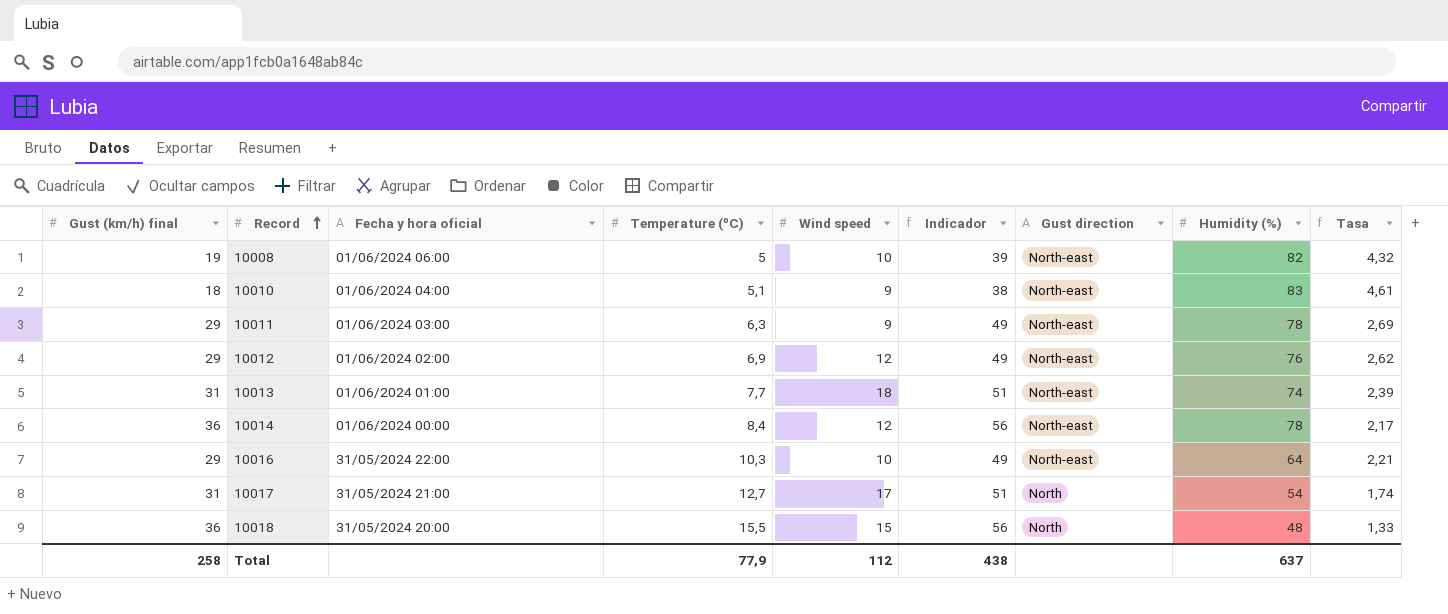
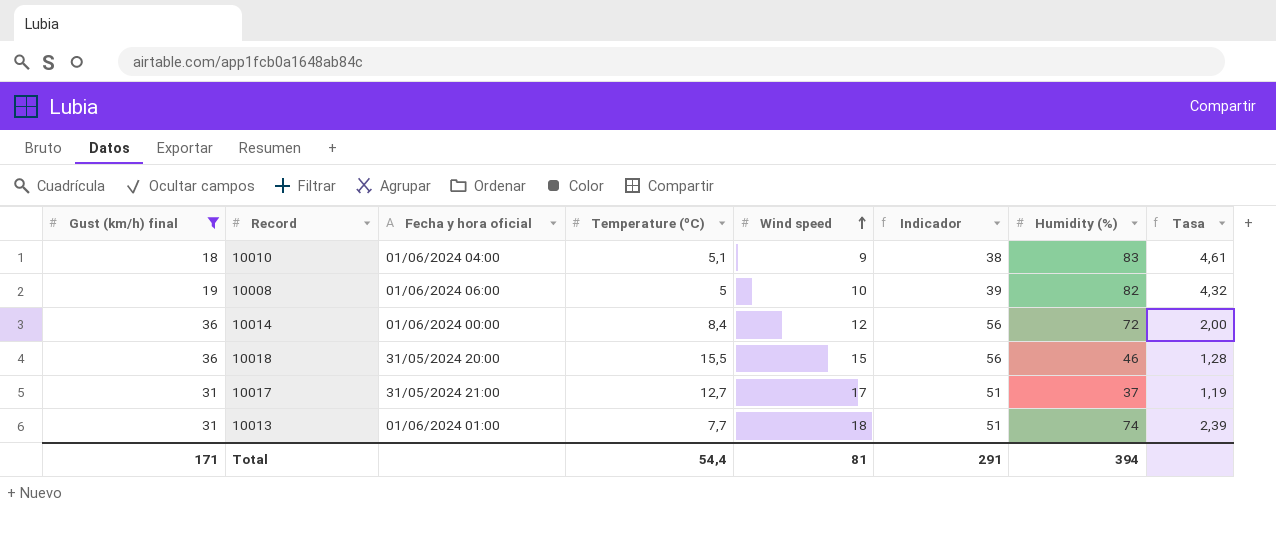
filter: none -> Gust (km/h) final != 29
row order: Record ascending -> Wind speed ascending
column Gust direction | position: 7 -> none
10014 | Humidity (%): 78 -> 72
10014 | Tasa: 2,17 -> 2,00
10018 | Humidity (%): 48 -> 46
10018 | Tasa: 1,33 -> 1,28
10017 | Humidity (%): 54 -> 37
10017 | Tasa: 1,74 -> 1,19
Total | Gust (km/h) final: 258 -> 171
Total | Temperature (ºC): 77,9 -> 54,4
Total | Wind speed: 112 -> 81
Total | Indicador: 438 -> 291
Total | Humidity (%): 637 -> 394

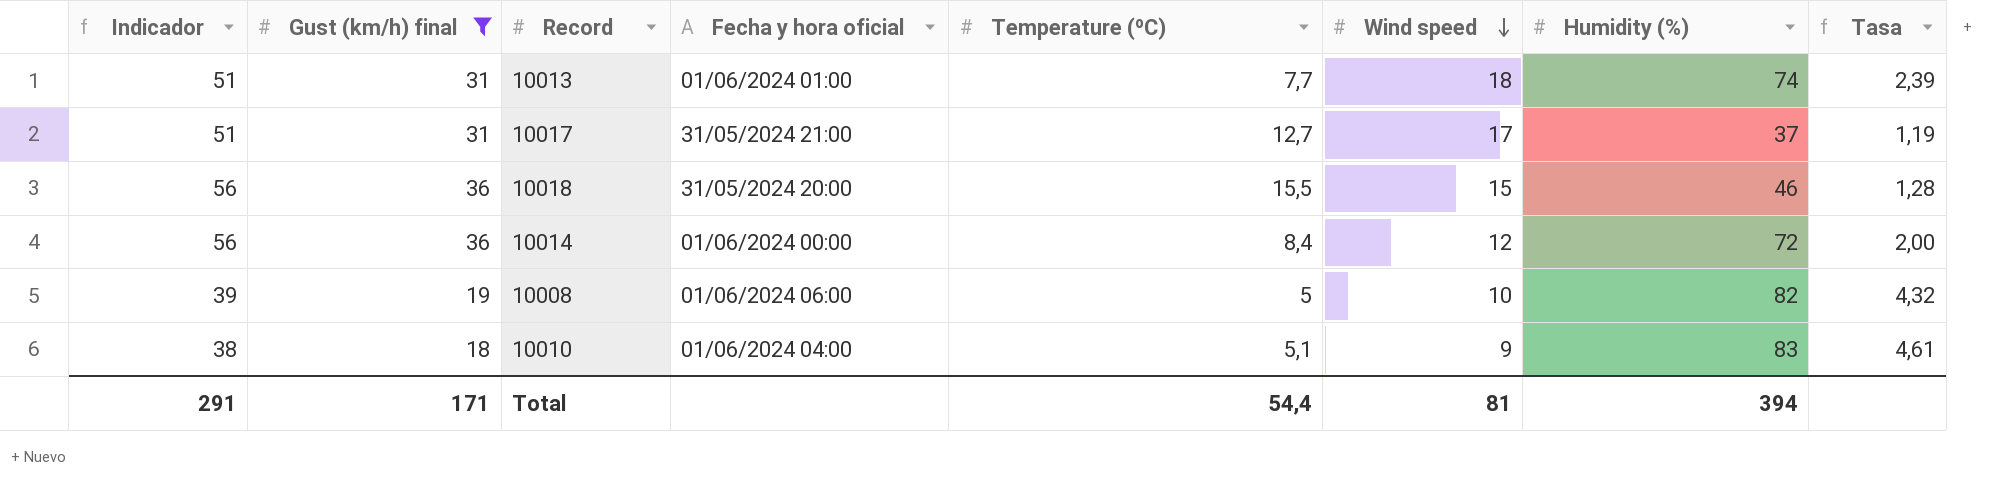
row order: Wind speed ascending -> Wind speed descending
column Indicador | position: 6 -> 1

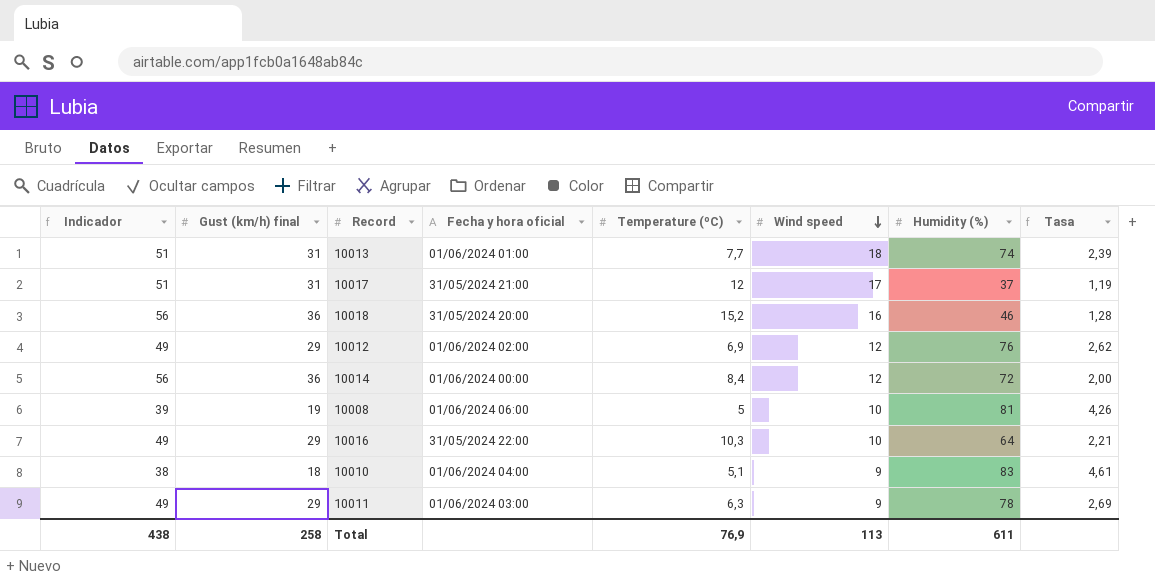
filter: Gust (km/h) final != 29 -> none
10017 | Temperature (ºC): 12,7 -> 12
10018 | Temperature (ºC): 15,5 -> 15,2
10018 | Wind speed: 15 -> 16
10008 | Humidity (%): 82 -> 81
10008 | Tasa: 4,32 -> 4,26
Total | Indicador: 291 -> 438
Total | Gust (km/h) final: 171 -> 258
Total | Temperature (ºC): 54,4 -> 76,9
Total | Wind speed: 81 -> 113
Total | Humidity (%): 394 -> 611

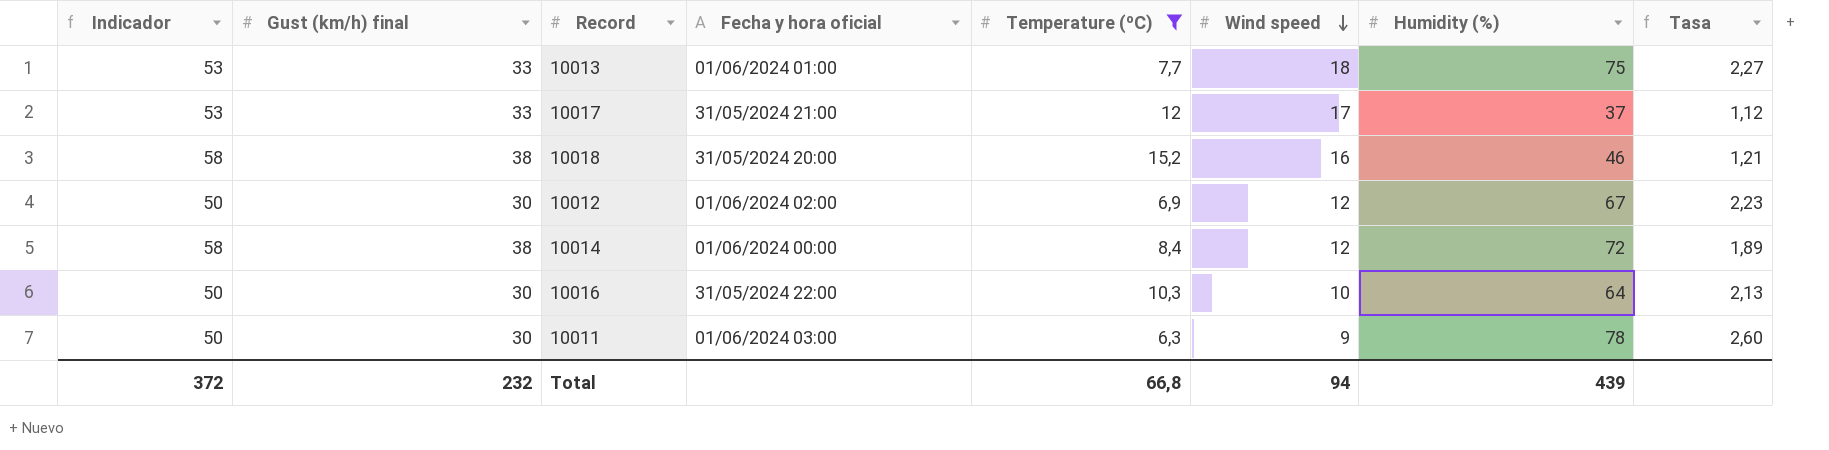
filter: none -> Temperature (ºC) >= 6,3
10013 | Indicador: 51 -> 53
10013 | Gust (km/h) final: 31 -> 33
10013 | Humidity (%): 74 -> 75
10013 | Tasa: 2,39 -> 2,27
10017 | Indicador: 51 -> 53
10017 | Gust (km/h) final: 31 -> 33
10017 | Tasa: 1,19 -> 1,12
10018 | Indicador: 56 -> 58
10018 | Gust (km/h) final: 36 -> 38
10018 | Tasa: 1,28 -> 1,21
10012 | Indicador: 49 -> 50
10012 | Gust (km/h) final: 29 -> 30
10012 | Humidity (%): 76 -> 67
10012 | Tasa: 2,62 -> 2,23
10014 | Indicador: 56 -> 58
10014 | Gust (km/h) final: 36 -> 38
10014 | Tasa: 2,00 -> 1,89
10016 | Indicador: 49 -> 50
10016 | Gust (km/h) final: 29 -> 30
10016 | Tasa: 2,21 -> 2,13
10011 | Indicador: 49 -> 50
10011 | Gust (km/h) final: 29 -> 30
10011 | Tasa: 2,69 -> 2,60
Total | Indicador: 438 -> 372
Total | Gust (km/h) final: 258 -> 232
Total | Temperature (ºC): 76,9 -> 66,8
Total | Wind speed: 113 -> 94
Total | Humidity (%): 611 -> 439

